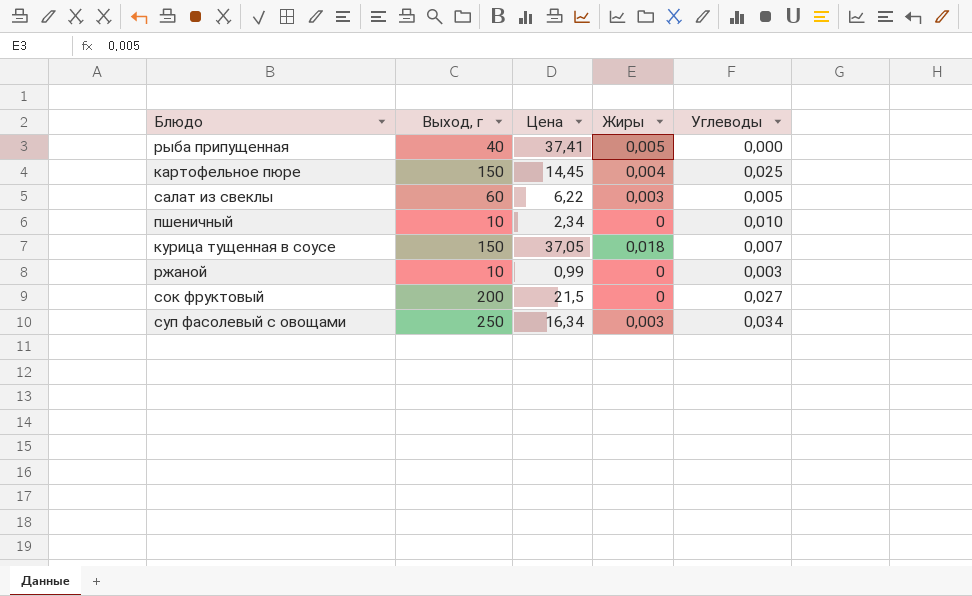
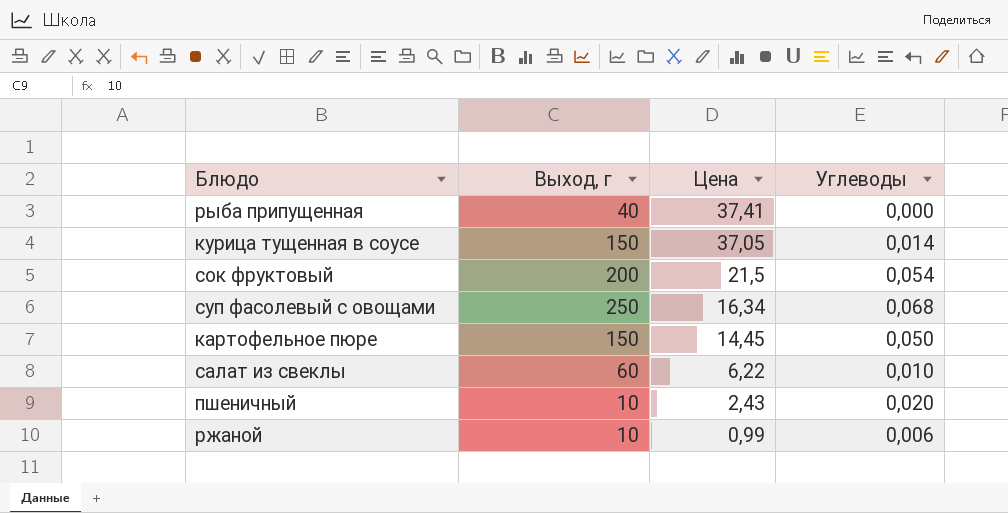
row order: none -> Цена descending
column Жиры | position: 4 -> none
курица тущенная в соусе | Углеводы: 0,007 -> 0,014
сок фруктовый | Углеводы: 0,027 -> 0,054
суп фасолевый с овощами | Углеводы: 0,034 -> 0,068
картофельное пюре | Углеводы: 0,025 -> 0,050
салат из свеклы | Углеводы: 0,005 -> 0,010
пшеничный | Цена: 2,34 -> 2,43
пшеничный | Углеводы: 0,010 -> 0,020
ржаной | Углеводы: 0,003 -> 0,006

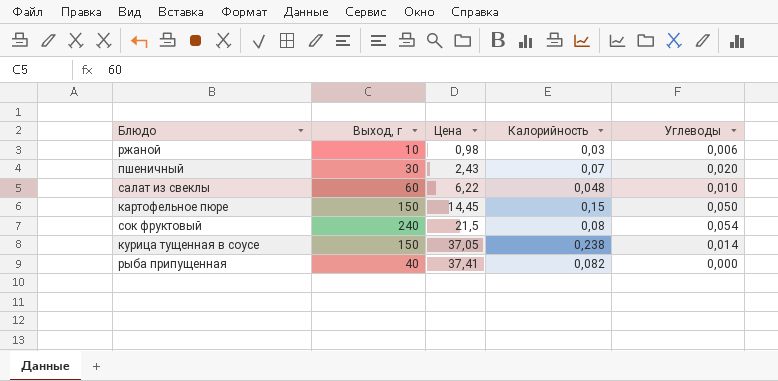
row order: Цена descending -> Цена ascending
column Калорийность | position: none -> 4
row суп фасолевый с овощами: 250 | 16,34 | 0,068 -> none
ржаной | Цена: 0,99 -> 0,98
пшеничный | Выход, г: 10 -> 30
сок фруктовый | Выход, г: 200 -> 240

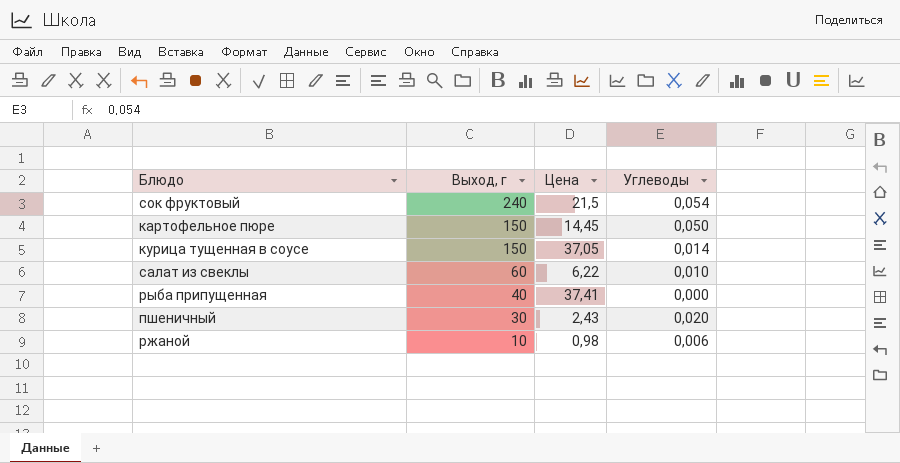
row order: Цена ascending -> Выход, г descending
column Калорийность | position: 4 -> none

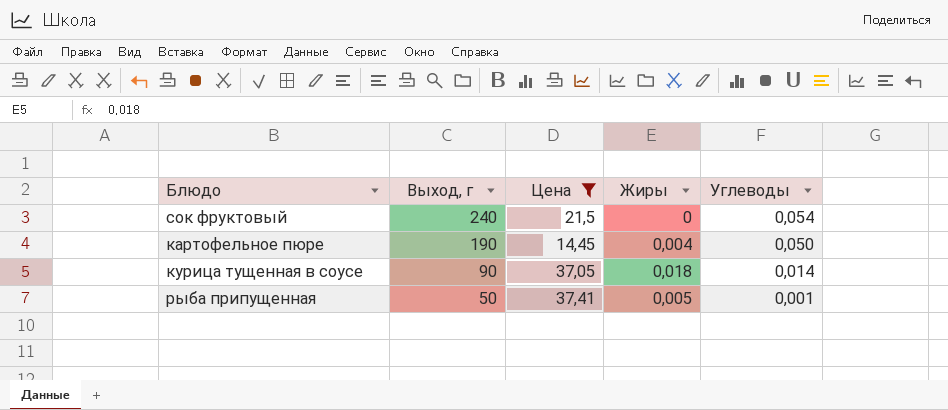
filter: none -> Цена >= 14,45
column Жиры | position: none -> 4
картофельное пюре | Выход, г: 150 -> 190
курица тущенная в соусе | Выход, г: 150 -> 90
рыба припущенная | Выход, г: 40 -> 50
рыба припущенная | Углеводы: 0,000 -> 0,001

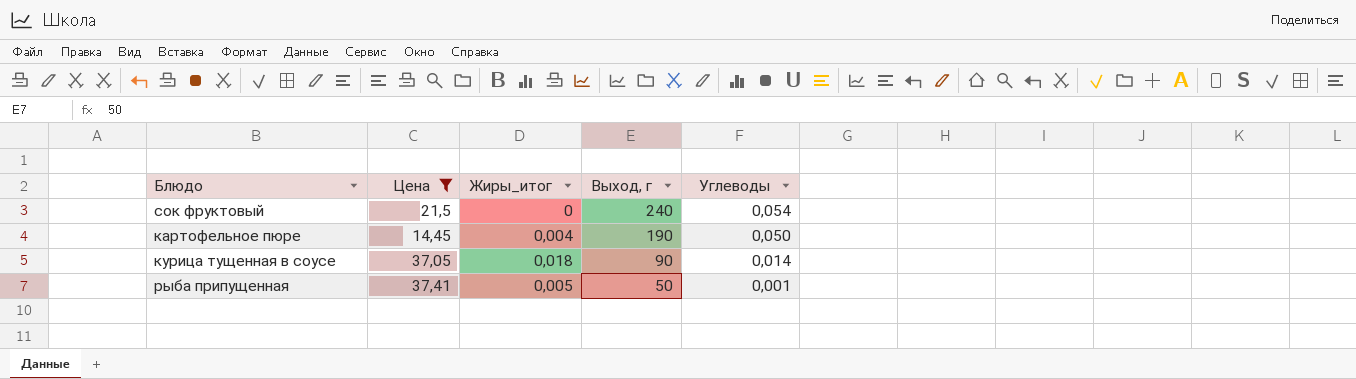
column name: Жиры -> Жиры_итог
column Выход, г | position: 2 -> 4

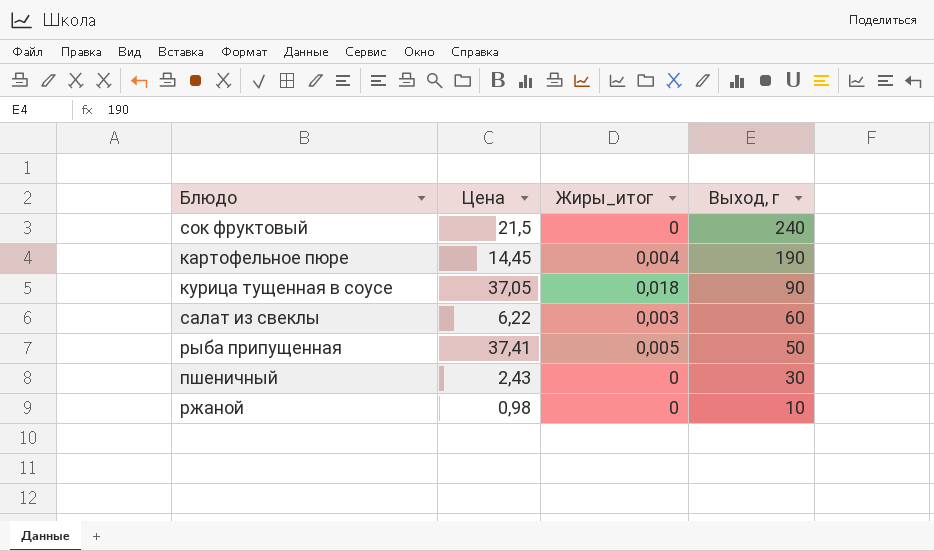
filter: Цена >= 14,45 -> none
column Углеводы | position: 5 -> none

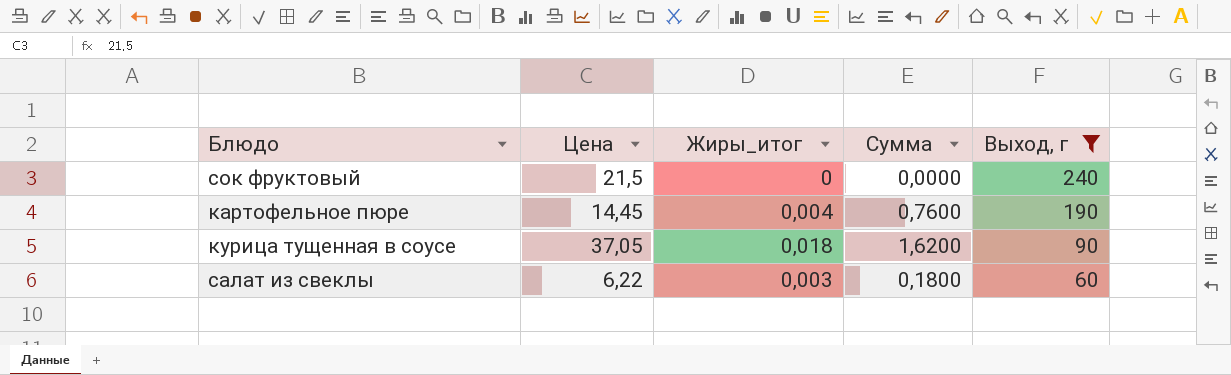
filter: none -> Выход, г >= 60
column Сумма | formula: none -> [Жиры_итог] * [Выход, г]

